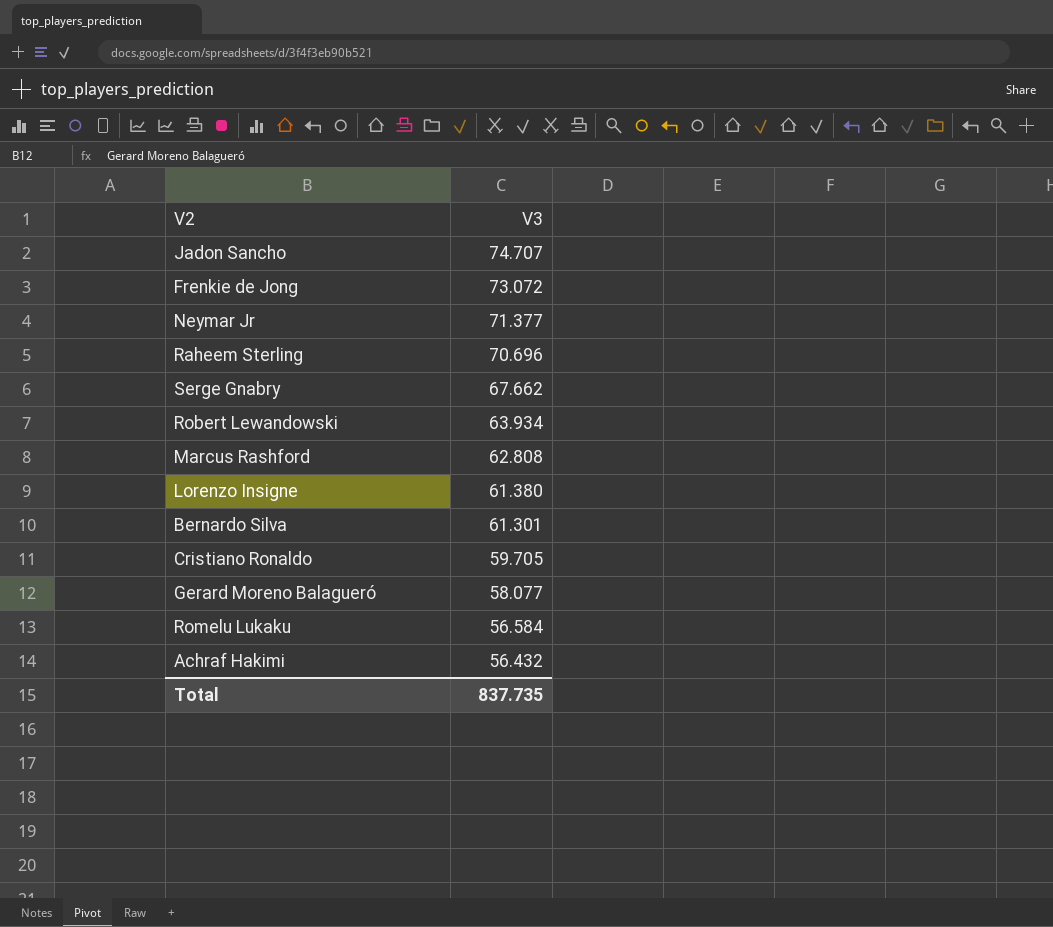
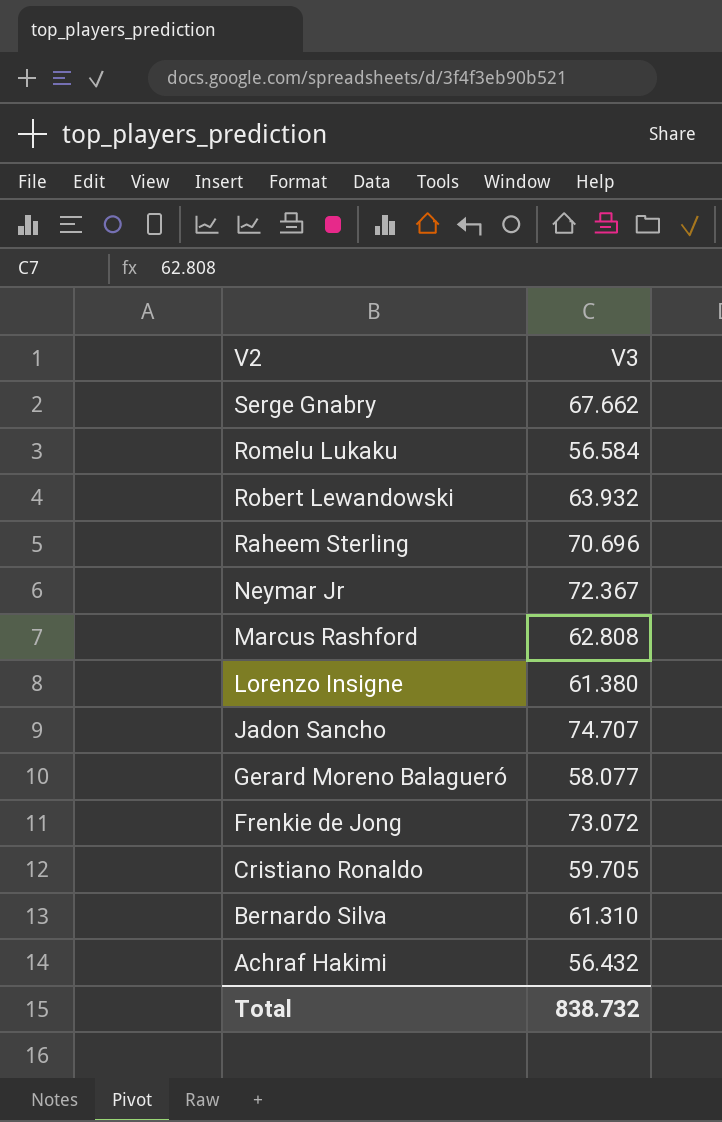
row order: V3 descending -> V2 descending
Robert Lewandowski | V3: 63.934 -> 63.932
Neymar Jr | V3: 71.377 -> 72.367
Bernardo Silva | V3: 61.301 -> 61.310
Total | V3: 837.735 -> 838.732

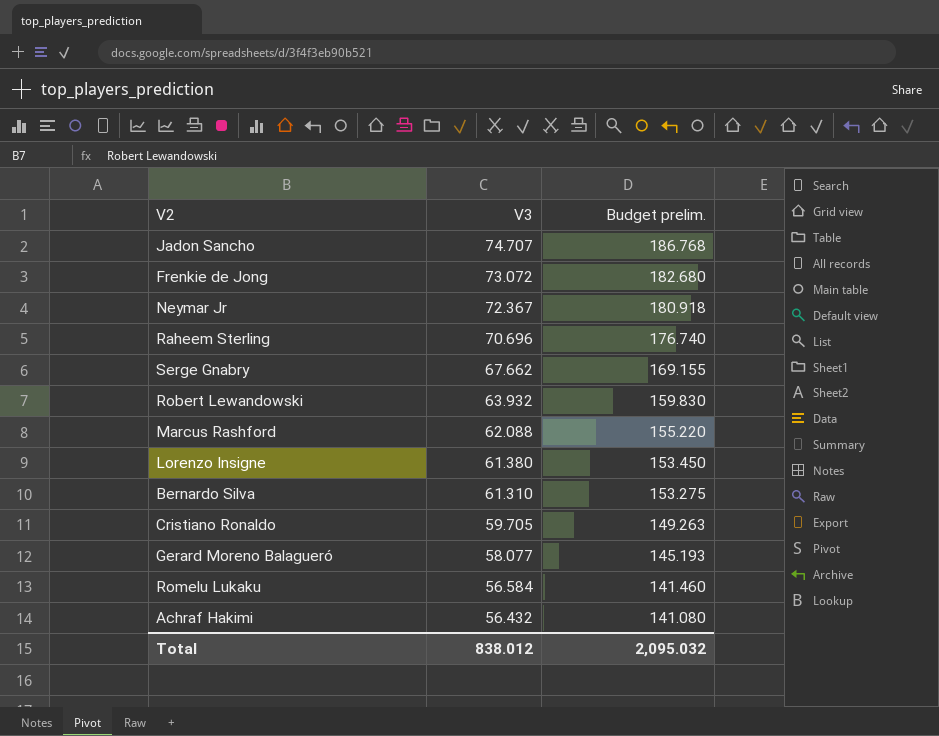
row order: V2 descending -> V3 descending
column Budget prelim. | formula: none -> [V3] * 2.5
Marcus Rashford | V3: 62.808 -> 62.088
Total | V3: 838.732 -> 838.012

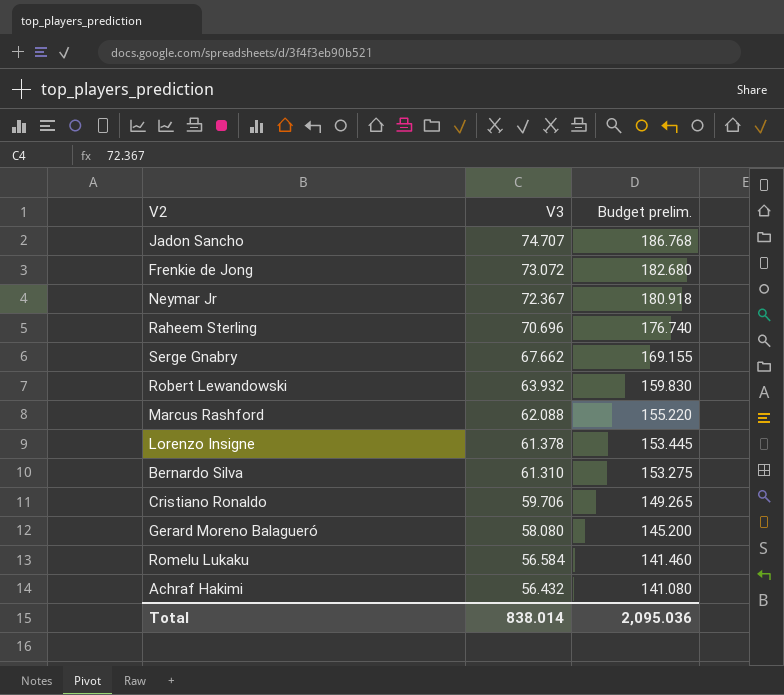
Lorenzo Insigne | V3: 61.380 -> 61.378
Lorenzo Insigne | Budget prelim.: 153.450 -> 153.445
Cristiano Ronaldo | V3: 59.705 -> 59.706
Cristiano Ronaldo | Budget prelim.: 149.263 -> 149.265
Gerard Moreno Balagueró | V3: 58.077 -> 58.080
Gerard Moreno Balagueró | Budget prelim.: 145.193 -> 145.200
Total | V3: 838.012 -> 838.014
Total | Budget prelim.: 2,095.032 -> 2,095.036

